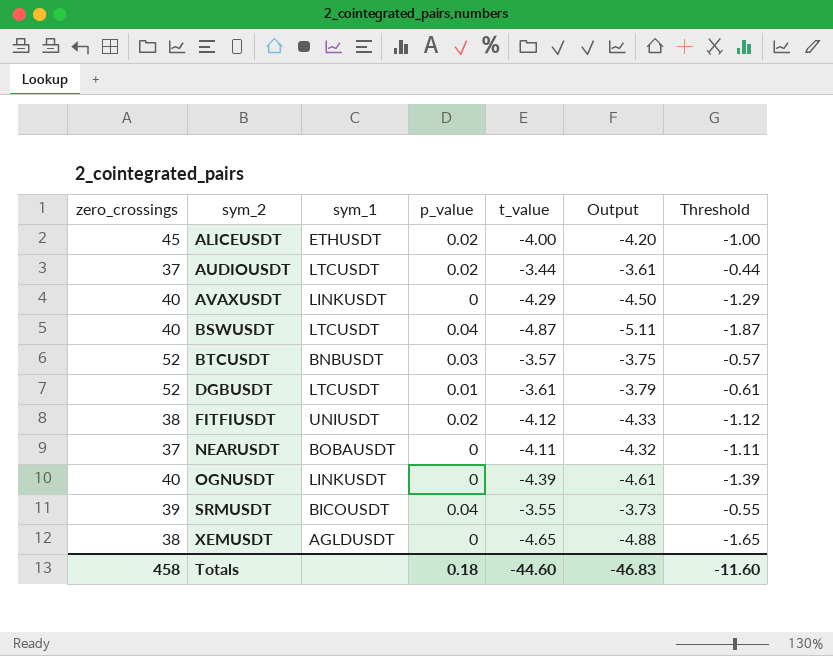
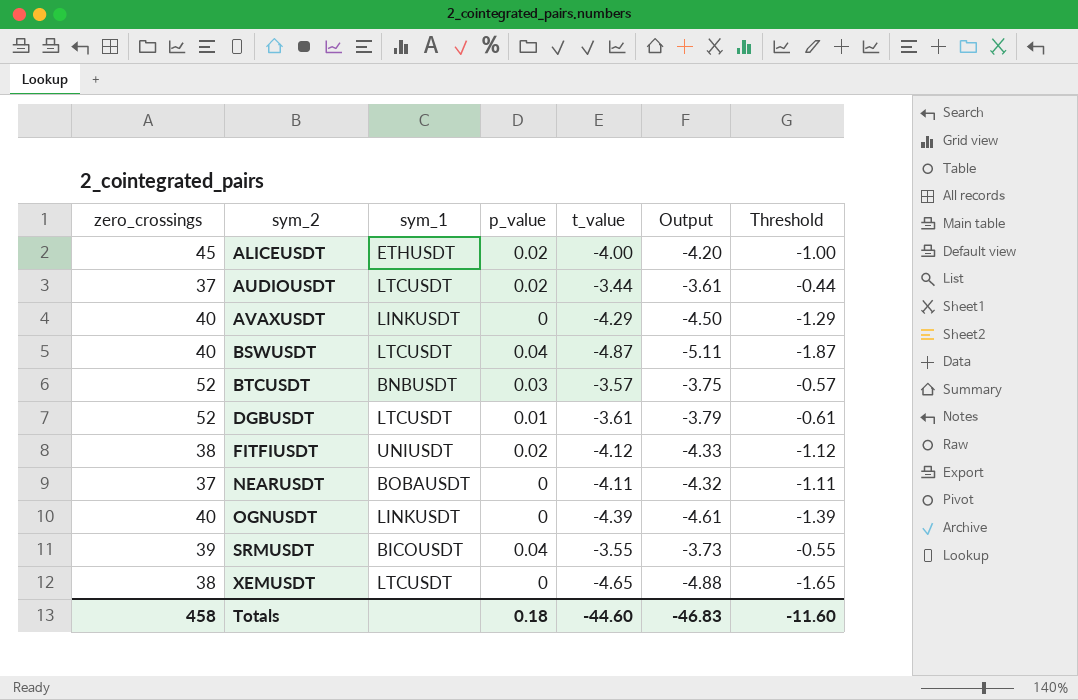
XEMUSDT | sym_1: AGLDUSDT -> LTCUSDT

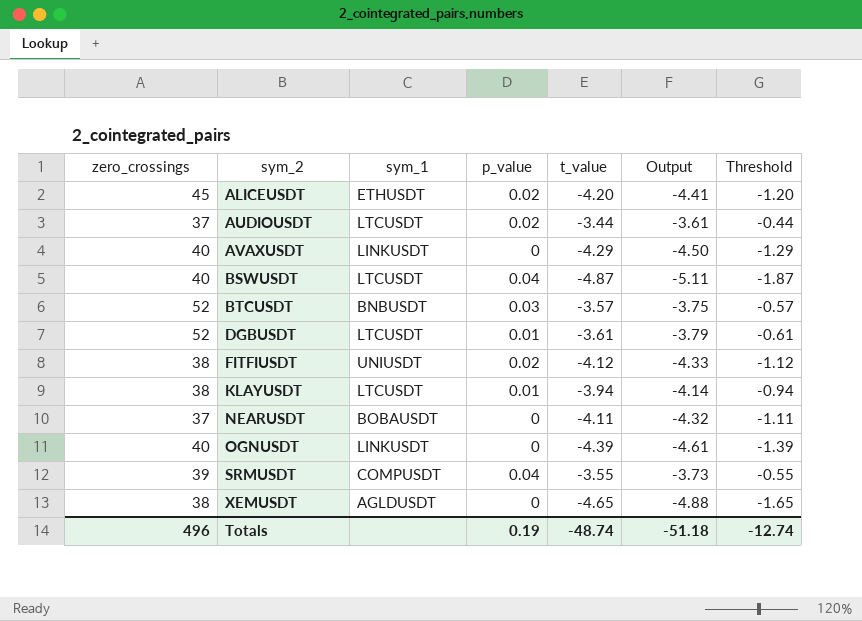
ALICEUSDT | t_value: -4.00 -> -4.20
ALICEUSDT | Output: -4.20 -> -4.41
ALICEUSDT | Threshold: -1.00 -> -1.20
row KLAYUSDT: none -> 38 | LTCUSDT | 0.01 | -3.94 | -4.14 | -0.94
SRMUSDT | sym_1: BICOUSDT -> COMPUSDT
XEMUSDT | sym_1: LTCUSDT -> AGLDUSDT
Totals | zero_crossings: 458 -> 496
Totals | p_value: 0.18 -> 0.19
Totals | t_value: -44.60 -> -48.74
Totals | Output: -46.83 -> -51.18
Totals | Threshold: -11.60 -> -12.74

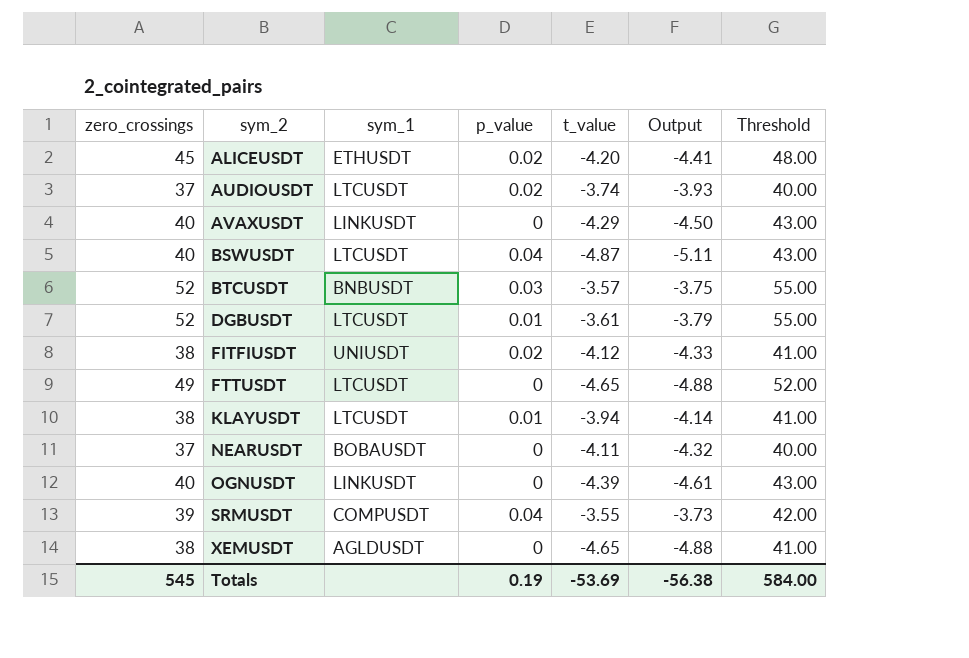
column Threshold | formula: [t_value] + 3 -> [zero_crossings] + 3
AUDIOUSDT | t_value: -3.44 -> -3.74
AUDIOUSDT | Output: -3.61 -> -3.93
row FTTUSDT: none -> 49 | LTCUSDT | 0 | -4.65 | -4.88 | 52.00
Totals | zero_crossings: 496 -> 545
Totals | t_value: -48.74 -> -53.69
Totals | Output: -51.18 -> -56.38
Totals | Threshold: -12.74 -> 584.00

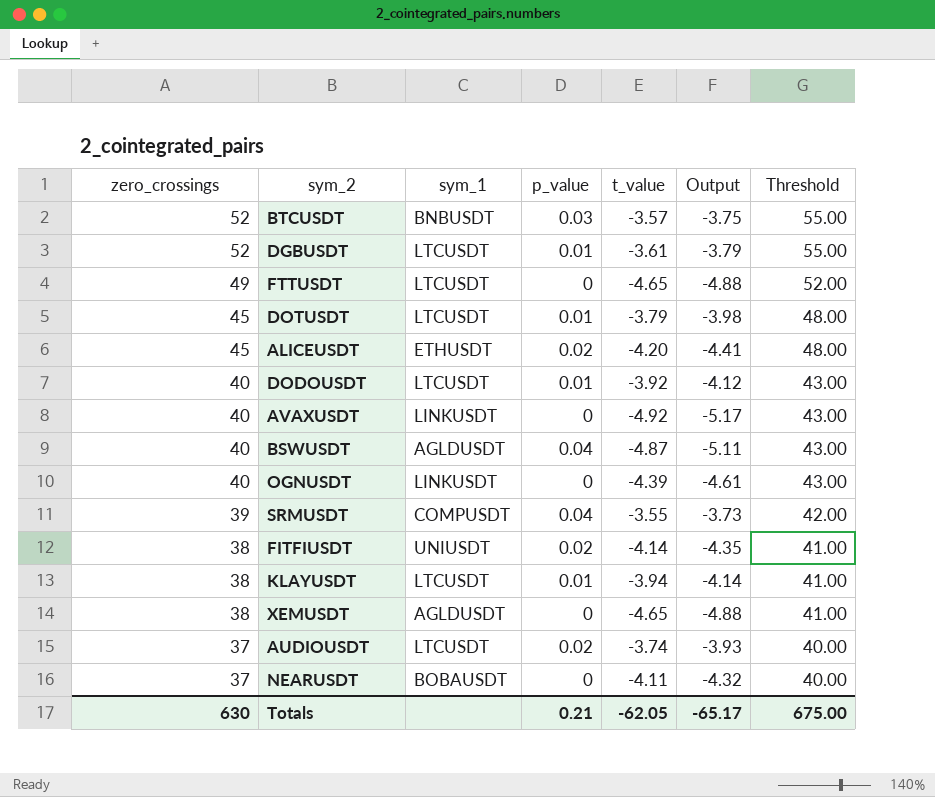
row order: sym_2 ascending -> zero_crossings descending
row DOTUSDT: none -> 45 | LTCUSDT | 0.01 | -3.79 | -3.98 | 48.00
row DODOUSDT: none -> 40 | LTCUSDT | 0.01 | -3.92 | -4.12 | 43.00
AVAXUSDT | t_value: -4.29 -> -4.92
AVAXUSDT | Output: -4.50 -> -5.17
BSWUSDT | sym_1: LTCUSDT -> AGLDUSDT
FITFIUSDT | t_value: -4.12 -> -4.14
FITFIUSDT | Output: -4.33 -> -4.35
Totals | zero_crossings: 545 -> 630
Totals | p_value: 0.19 -> 0.21
Totals | t_value: -53.69 -> -62.05
Totals | Output: -56.38 -> -65.17
Totals | Threshold: 584.00 -> 675.00

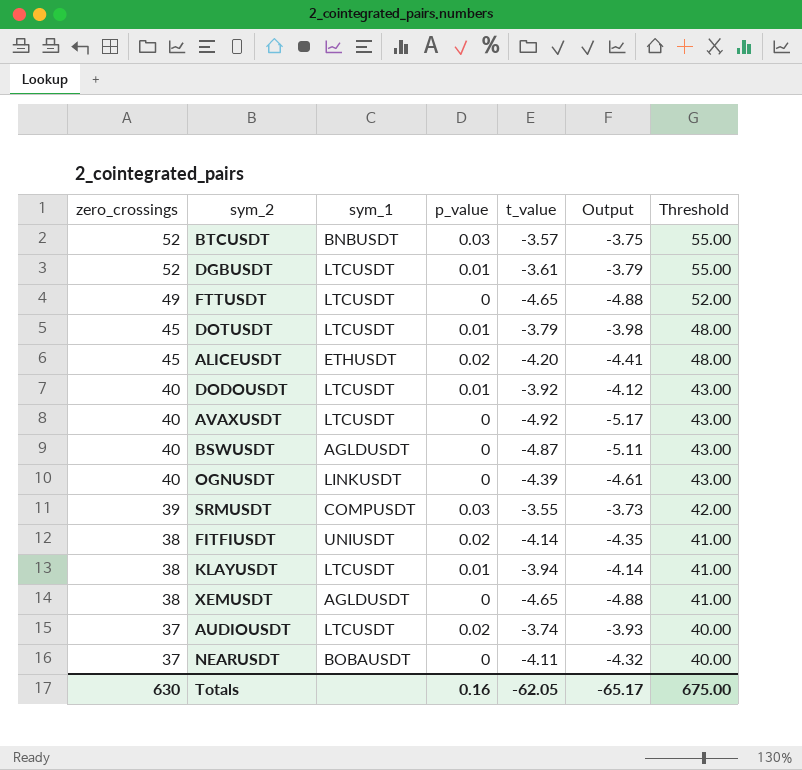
AVAXUSDT | sym_1: LINKUSDT -> LTCUSDT
BSWUSDT | p_value: 0.04 -> 0
SRMUSDT | p_value: 0.04 -> 0.03
Totals | p_value: 0.21 -> 0.16

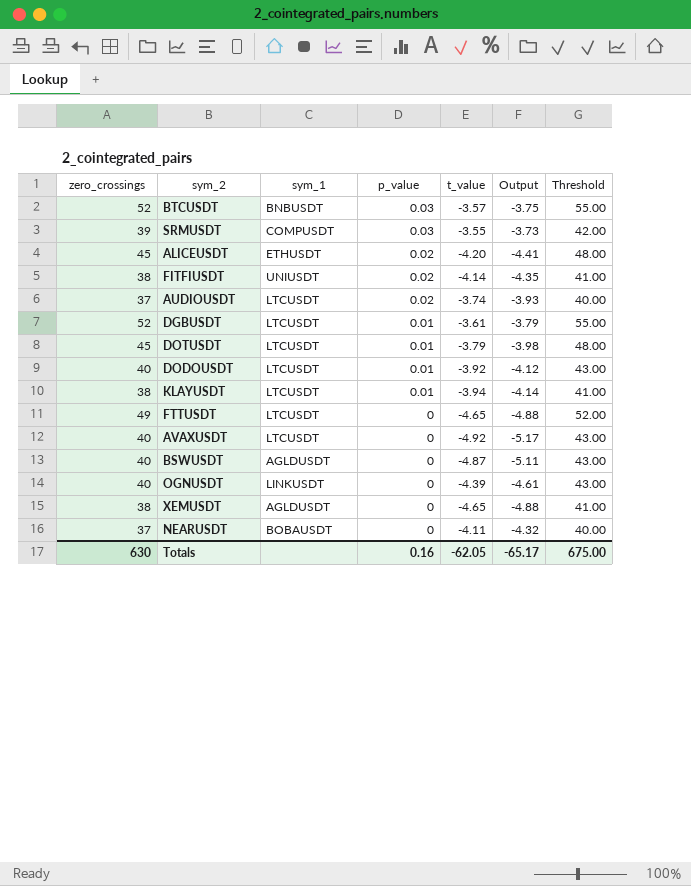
row order: zero_crossings descending -> p_value descending

